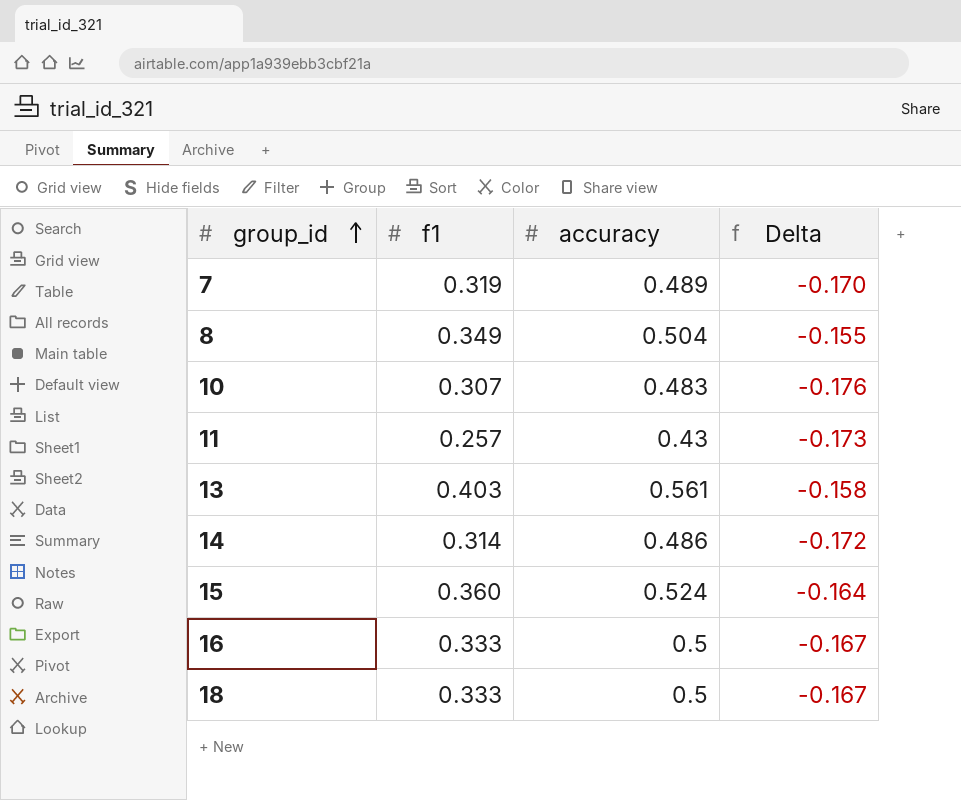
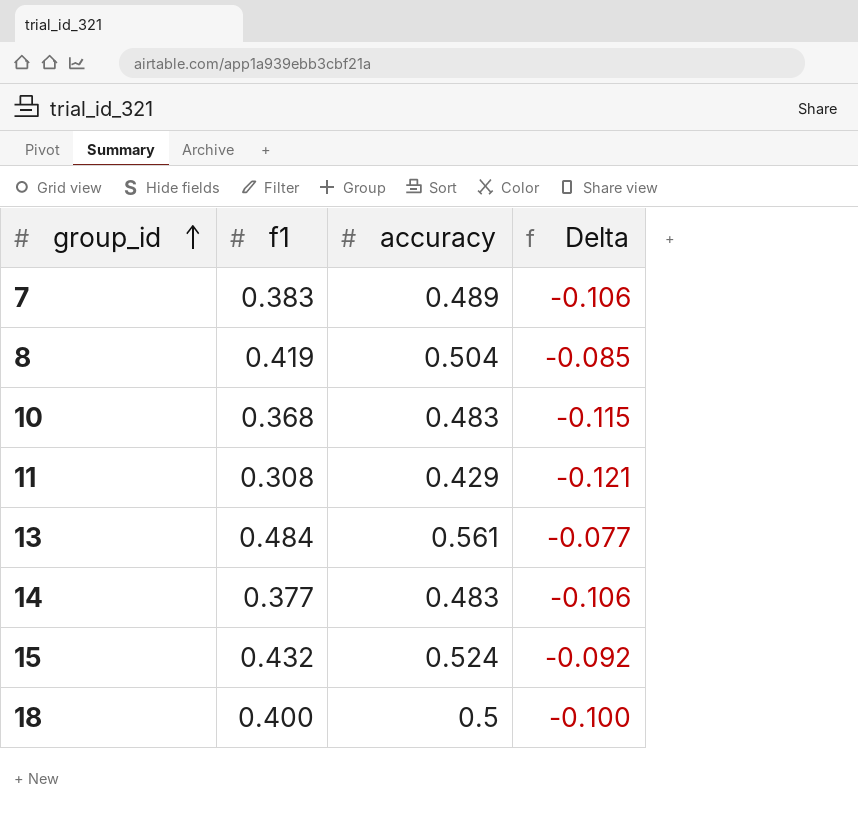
row 16: 0.333 | 0.5 | -0.167 -> none
7 | f1: 0.319 -> 0.383
7 | Delta: -0.170 -> -0.106
8 | f1: 0.349 -> 0.419
8 | Delta: -0.155 -> -0.085
10 | f1: 0.307 -> 0.368
10 | Delta: -0.176 -> -0.115
11 | f1: 0.257 -> 0.308
11 | accuracy: 0.43 -> 0.429
11 | Delta: -0.173 -> -0.121
13 | f1: 0.403 -> 0.484
13 | Delta: -0.158 -> -0.077
14 | f1: 0.314 -> 0.377
14 | accuracy: 0.486 -> 0.483
14 | Delta: -0.172 -> -0.106
15 | f1: 0.360 -> 0.432
15 | Delta: -0.164 -> -0.092
18 | f1: 0.333 -> 0.400
18 | Delta: -0.167 -> -0.100

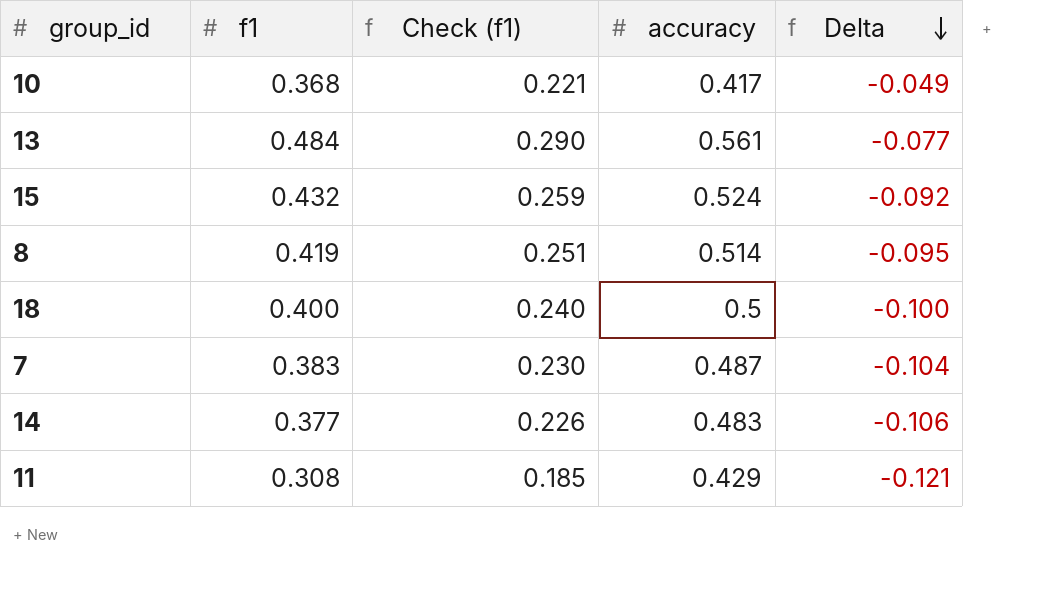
row order: group_id ascending -> Delta descending
column Check (f1) | formula: none -> [f1] * 0.6
10 | accuracy: 0.483 -> 0.417
10 | Delta: -0.115 -> -0.049
8 | accuracy: 0.504 -> 0.514
8 | Delta: -0.085 -> -0.095
7 | accuracy: 0.489 -> 0.487
7 | Delta: -0.106 -> -0.104

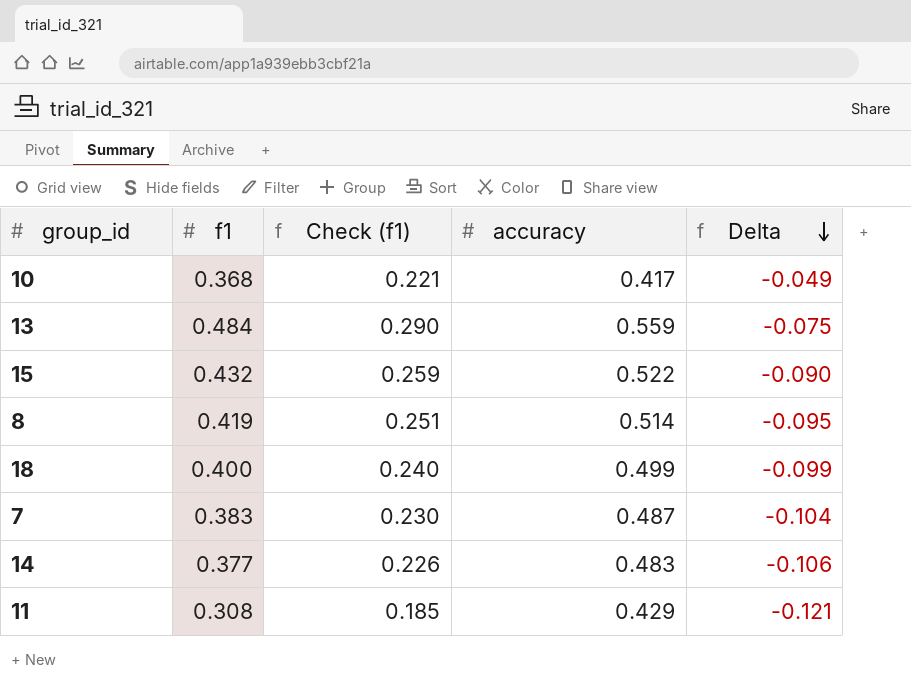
13 | accuracy: 0.561 -> 0.559
13 | Delta: -0.077 -> -0.075
15 | accuracy: 0.524 -> 0.522
15 | Delta: -0.092 -> -0.090
18 | accuracy: 0.5 -> 0.499
18 | Delta: -0.100 -> -0.099

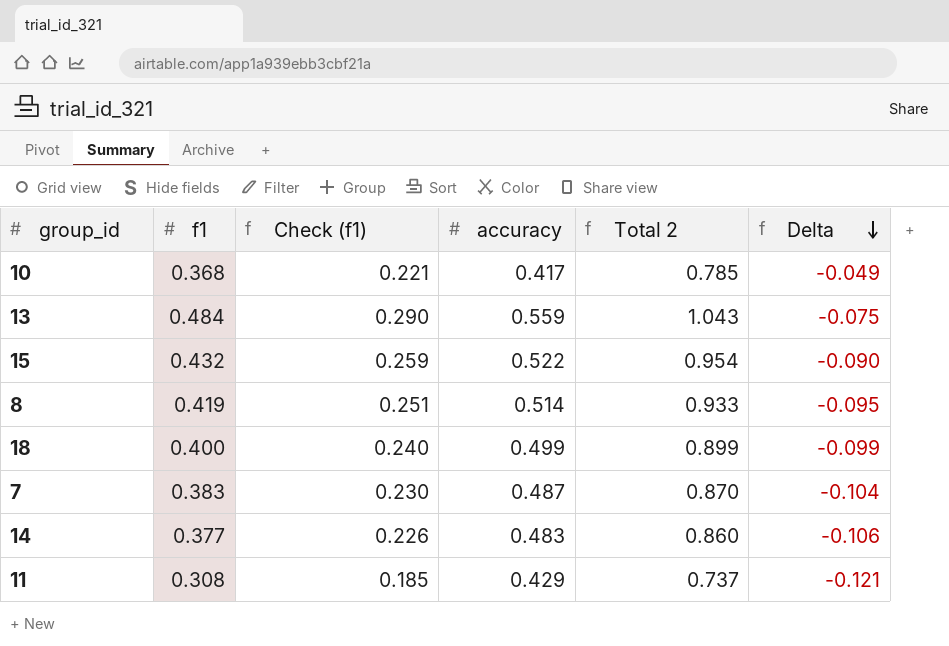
column Total 2 | formula: none -> [f1] + [accuracy]

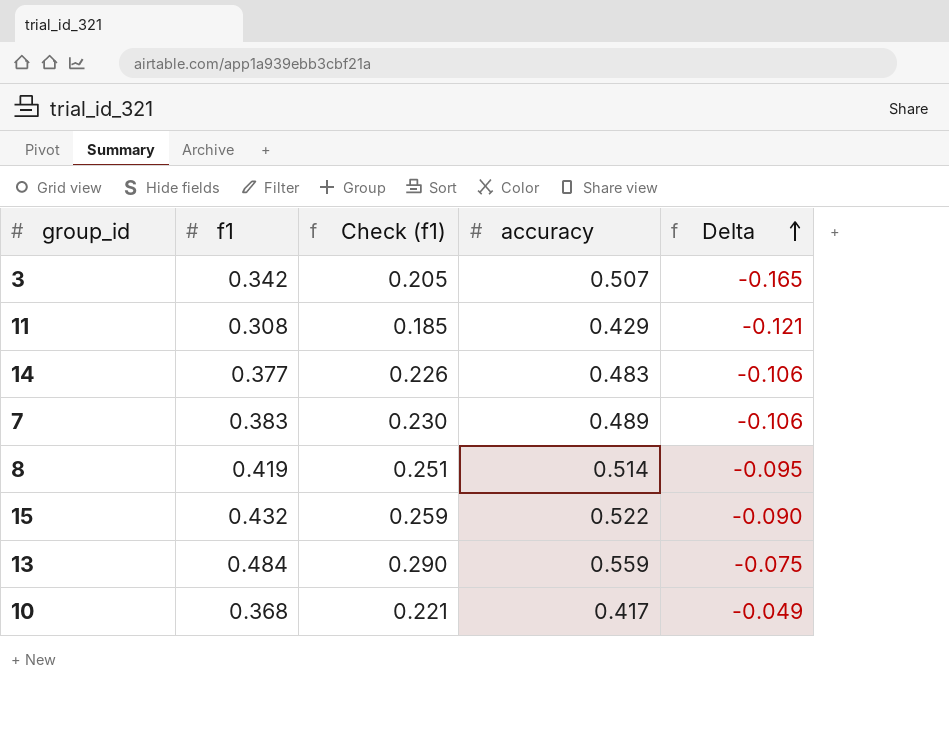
row order: Delta descending -> Delta ascending
column Total 2 | formula: [f1] + [accuracy] -> none
row 18: 0.400 | 0.240 | 0.499 | 0.899 | -0.099 -> none
row 3: none -> 0.342 | 0.205 | 0.507 | -0.165
7 | accuracy: 0.487 -> 0.489
7 | Delta: -0.104 -> -0.106

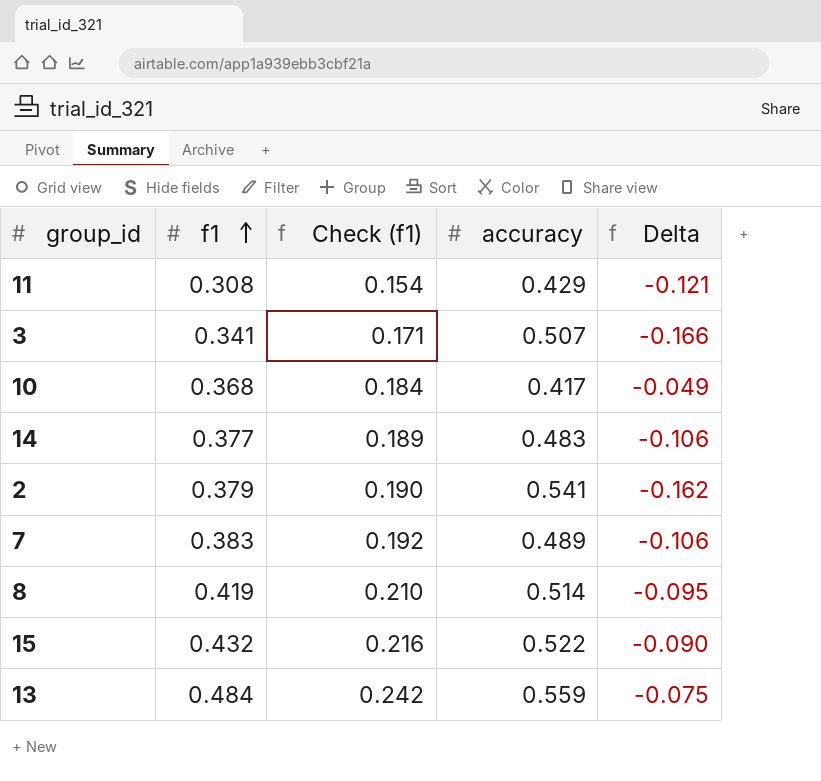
row order: Delta ascending -> f1 ascending
column Check (f1) | formula: [f1] * 0.6 -> [f1] * 0.5
3 | f1: 0.342 -> 0.341
3 | Delta: -0.165 -> -0.166
row 2: none -> 0.379 | 0.190 | 0.541 | -0.162

